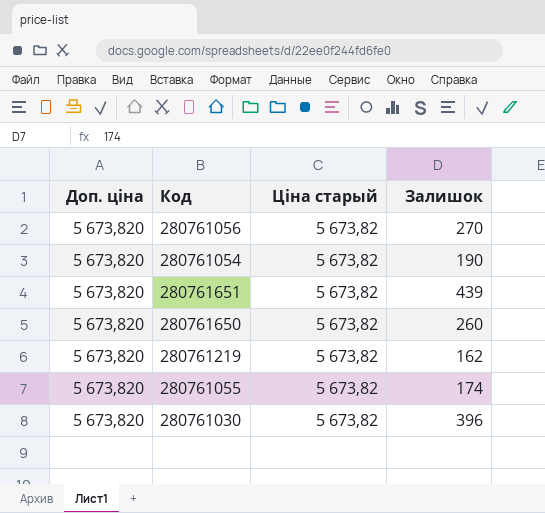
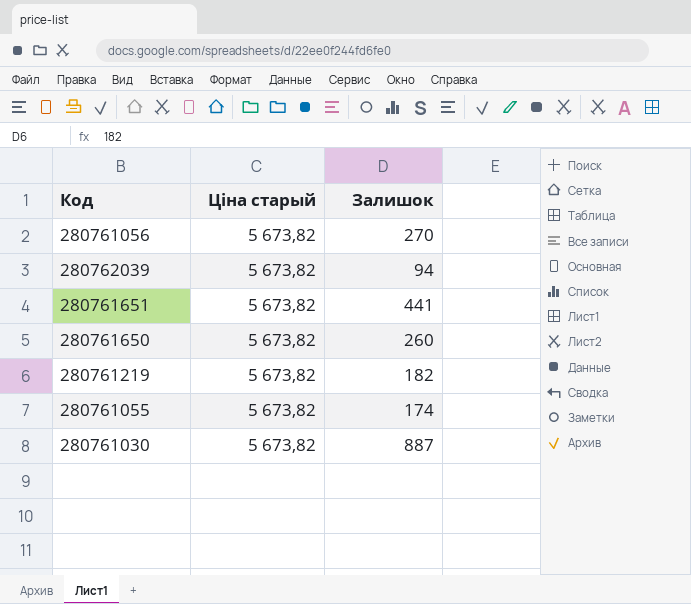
column Доп. ціна | position: 1 -> none
row 280761054: 5 673,820 | 5 673,82 | 190 -> none
row 280762039: none -> 5 673,82 | 94
280761651 | Залишок: 439 -> 441
280761219 | Залишок: 162 -> 182
280761030 | Залишок: 396 -> 887

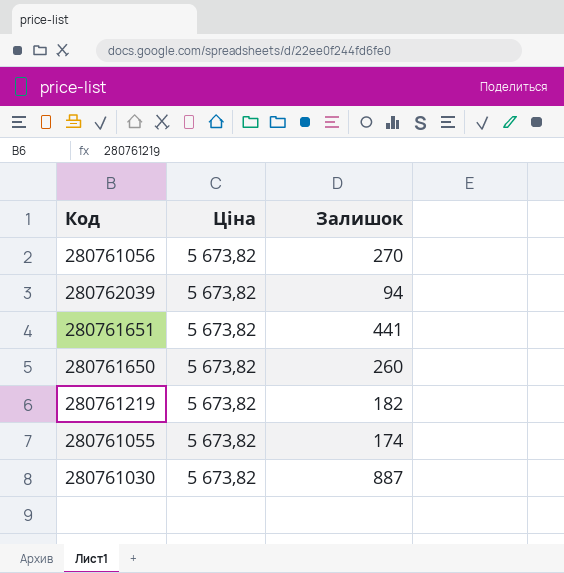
column name: Ціна старый -> Ціна

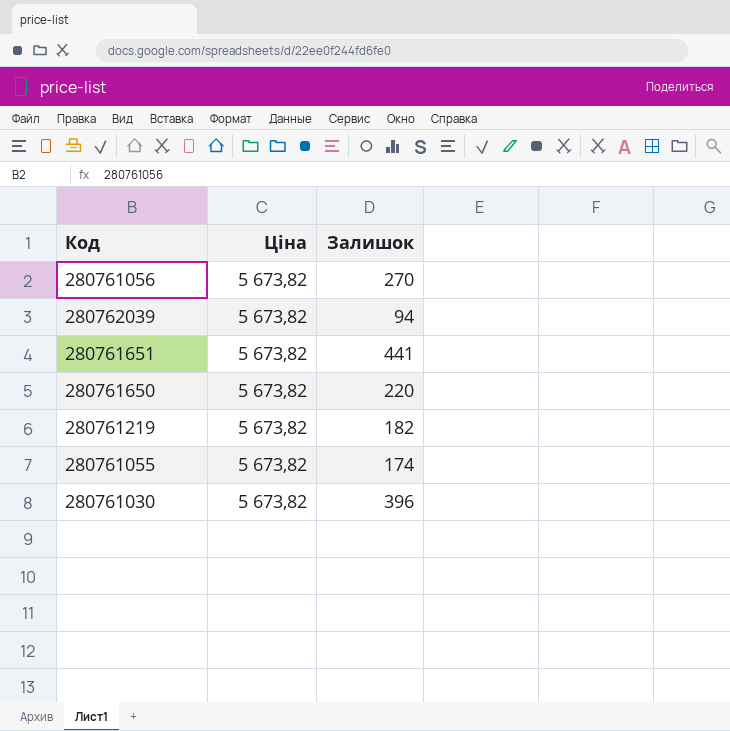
280761650 | Залишок: 260 -> 220
280761030 | Залишок: 887 -> 396

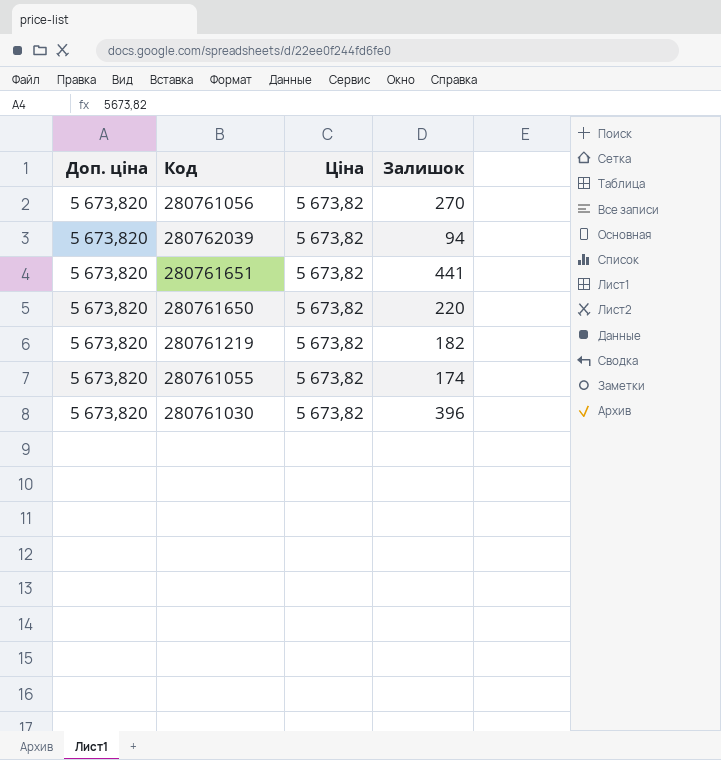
column Доп. ціна | position: none -> 1

